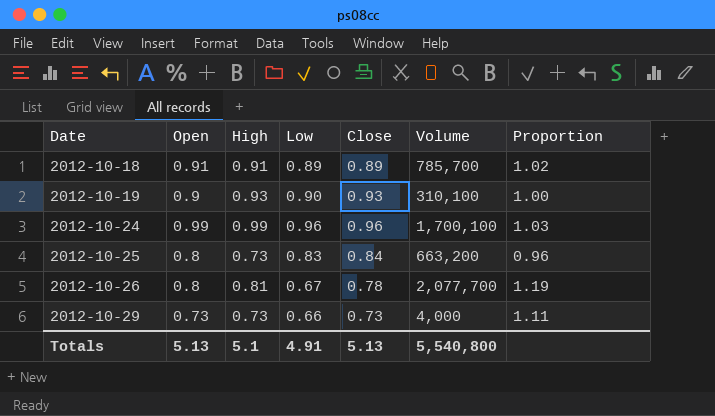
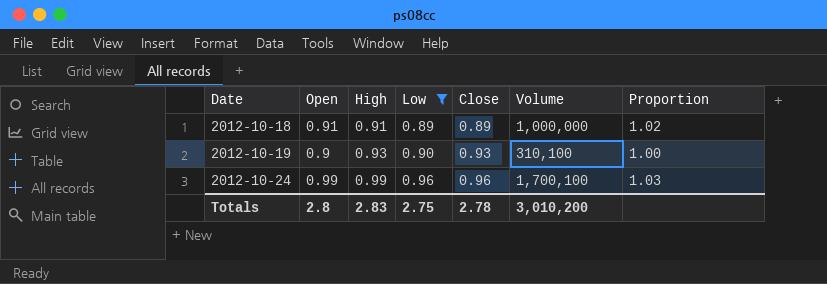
filter: none -> Low >= 0.89
2012-10-18 | Volume: 785,700 -> 1,000,000
Totals | Open: 5.13 -> 2.8
Totals | High: 5.1 -> 2.83
Totals | Low: 4.91 -> 2.75
Totals | Close: 5.13 -> 2.78
Totals | Volume: 5,540,800 -> 3,010,200

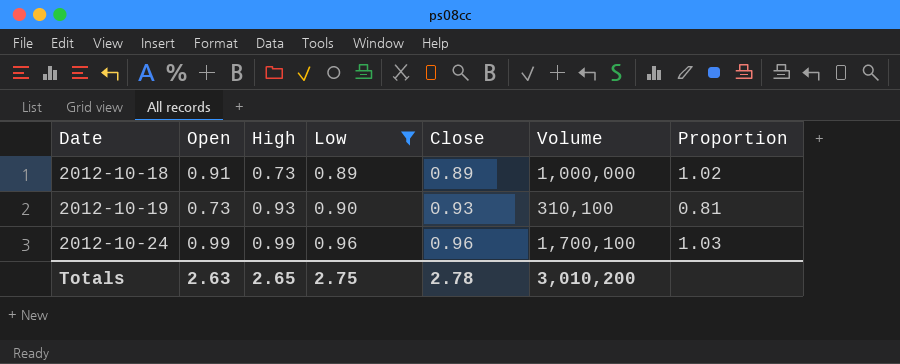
2012-10-18 | High: 0.91 -> 0.73
2012-10-19 | Open: 0.9 -> 0.73
2012-10-19 | Proportion: 1.00 -> 0.81
Totals | Open: 2.8 -> 2.63
Totals | High: 2.83 -> 2.65

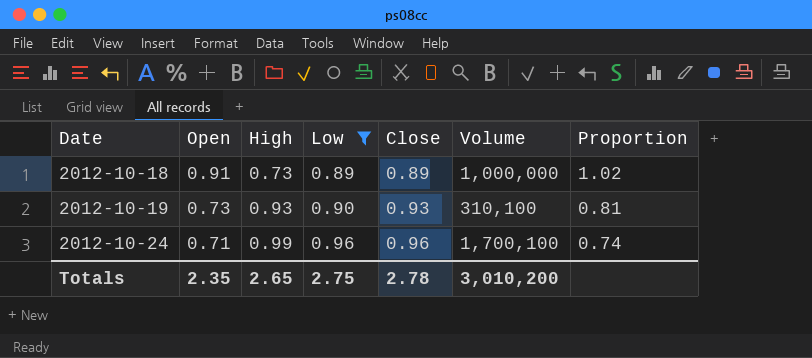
2012-10-24 | Open: 0.99 -> 0.71
2012-10-24 | Proportion: 1.03 -> 0.74
Totals | Open: 2.63 -> 2.35

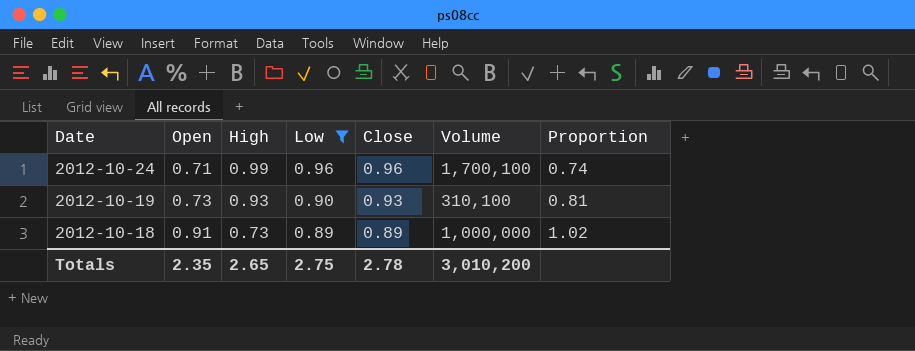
row order: Date ascending -> Date descending

